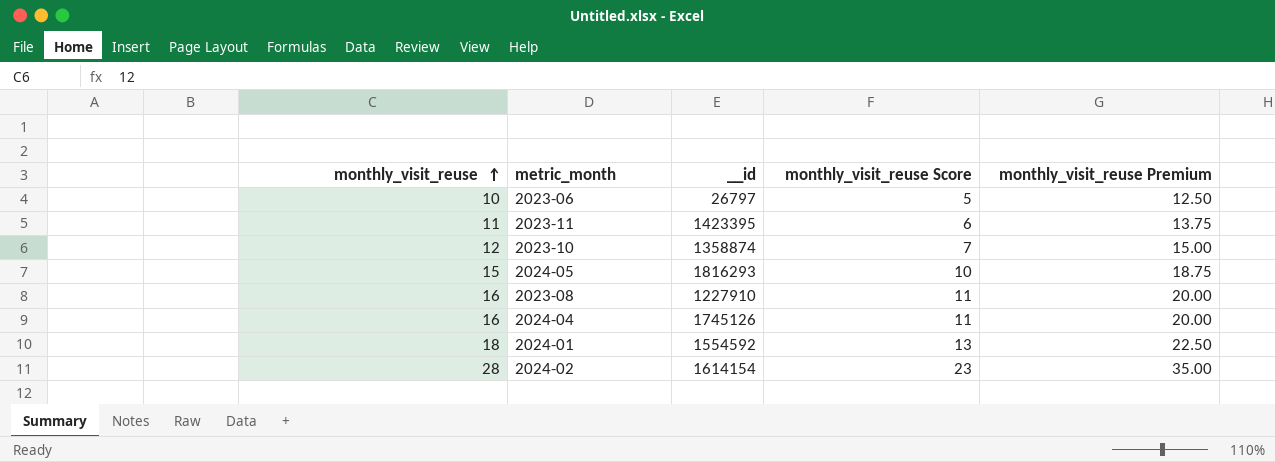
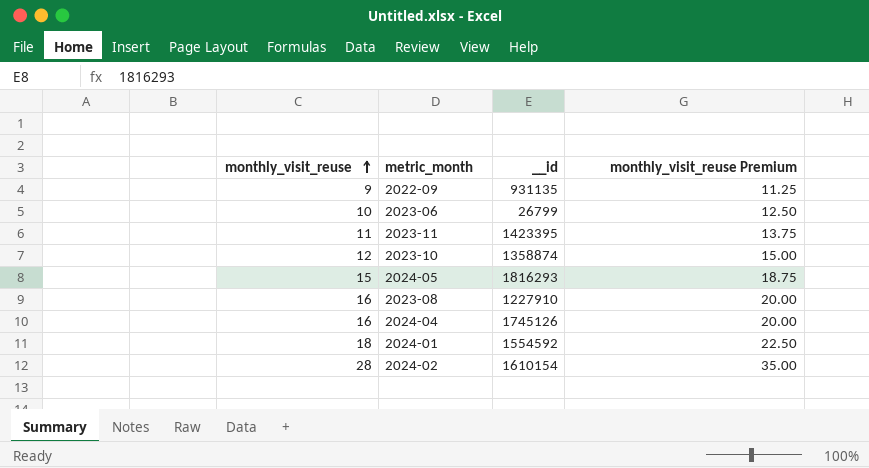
column monthly_visit_reuse Score | formula: [monthly_visit_reuse] - 5 -> none
row 2022-09: none -> 9 | 931135 | 11.25
2023-06 | __id: 26797 -> 26799
2024-02 | __id: 1614154 -> 1610154

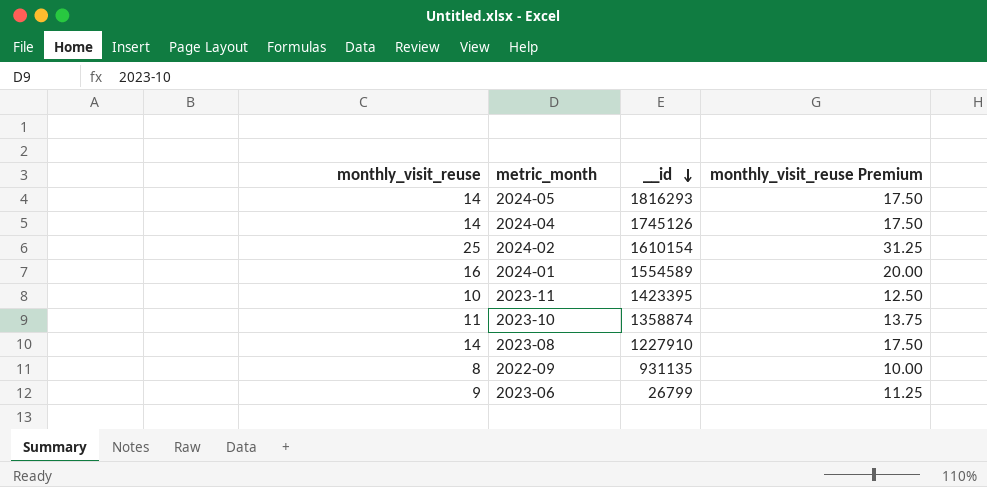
row order: monthly_visit_reuse ascending -> __id descending
2024-05 | monthly_visit_reuse: 15 -> 14
2024-05 | monthly_visit_reuse Premium: 18.75 -> 17.50
2024-04 | monthly_visit_reuse: 16 -> 14
2024-04 | monthly_visit_reuse Premium: 20.00 -> 17.50
2024-02 | monthly_visit_reuse: 28 -> 25
2024-02 | monthly_visit_reuse Premium: 35.00 -> 31.25
2024-01 | monthly_visit_reuse: 18 -> 16
2024-01 | __id: 1554592 -> 1554589
2024-01 | monthly_visit_reuse Premium: 22.50 -> 20.00
2023-11 | monthly_visit_reuse: 11 -> 10
2023-11 | monthly_visit_reuse Premium: 13.75 -> 12.50
2023-10 | monthly_visit_reuse: 12 -> 11
2023-10 | monthly_visit_reuse Premium: 15.00 -> 13.75
2023-08 | monthly_visit_reuse: 16 -> 14
2023-08 | monthly_visit_reuse Premium: 20.00 -> 17.50
2022-09 | monthly_visit_reuse: 9 -> 8
2022-09 | monthly_visit_reuse Premium: 11.25 -> 10.00
2023-06 | monthly_visit_reuse: 10 -> 9
2023-06 | monthly_visit_reuse Premium: 12.50 -> 11.25

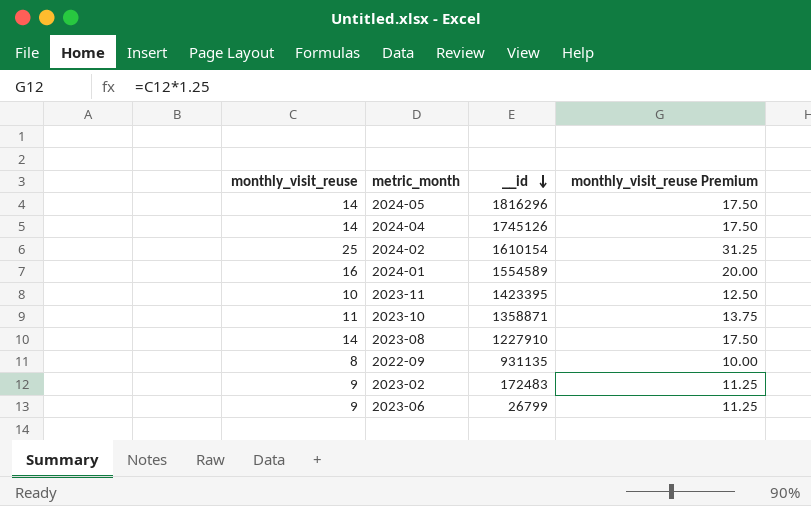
2024-05 | __id: 1816293 -> 1816296
2023-10 | __id: 1358874 -> 1358871
row 2023-02: none -> 9 | 172483 | 11.25

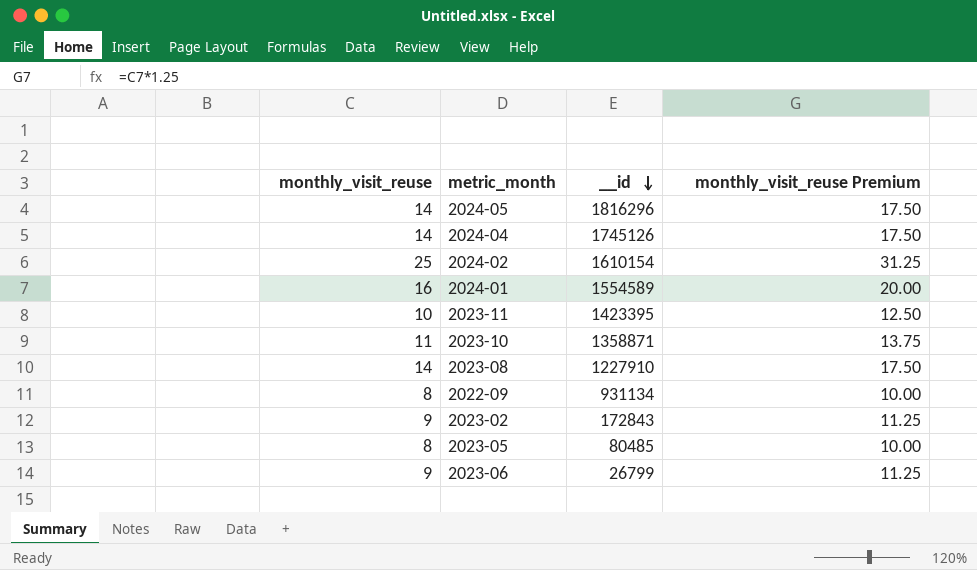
2022-09 | __id: 931135 -> 931134
2023-02 | __id: 172483 -> 172843
row 2023-05: none -> 8 | 80485 | 10.00

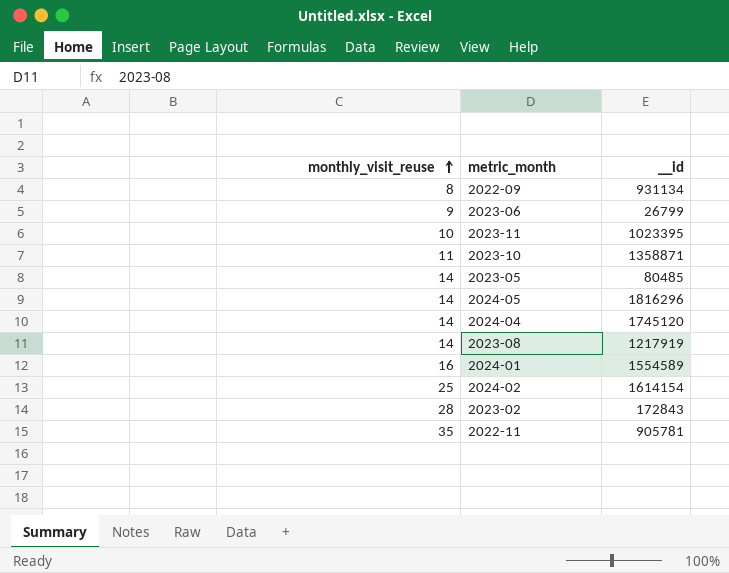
row order: __id descending -> monthly_visit_reuse ascending
column monthly_visit_reuse Premium | formula: [monthly_visit_reuse] * 1.25 -> none
2023-11 | __id: 1423395 -> 1023395
2023-05 | monthly_visit_reuse: 8 -> 14
2024-04 | __id: 1745126 -> 1745120
2023-08 | __id: 1227910 -> 1217919
2024-02 | __id: 1610154 -> 1614154
2023-02 | monthly_visit_reuse: 9 -> 28
row 2022-11: none -> 35 | 905781

